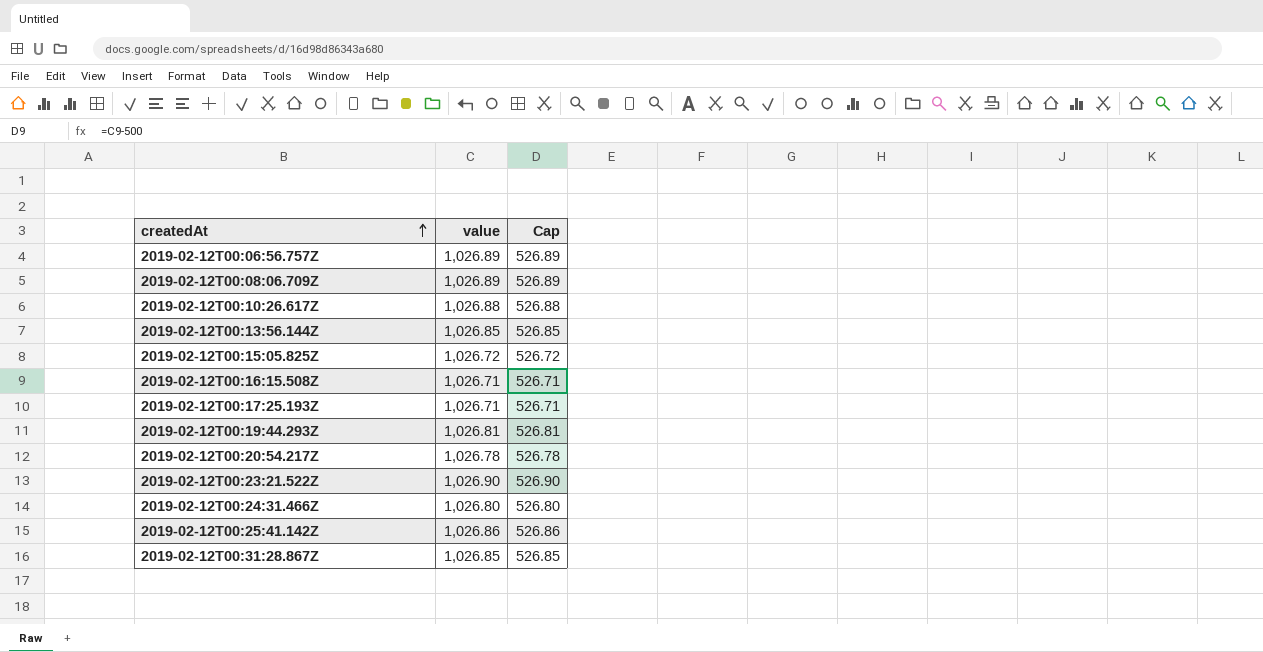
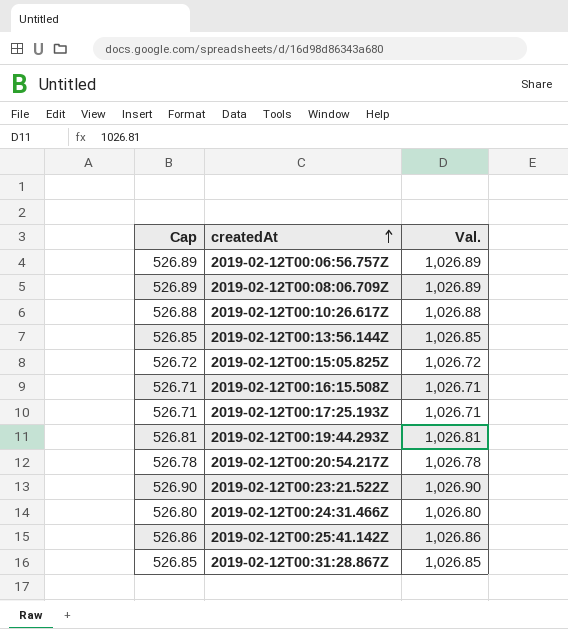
column Cap | position: 3 -> 1
column name: value -> Val.

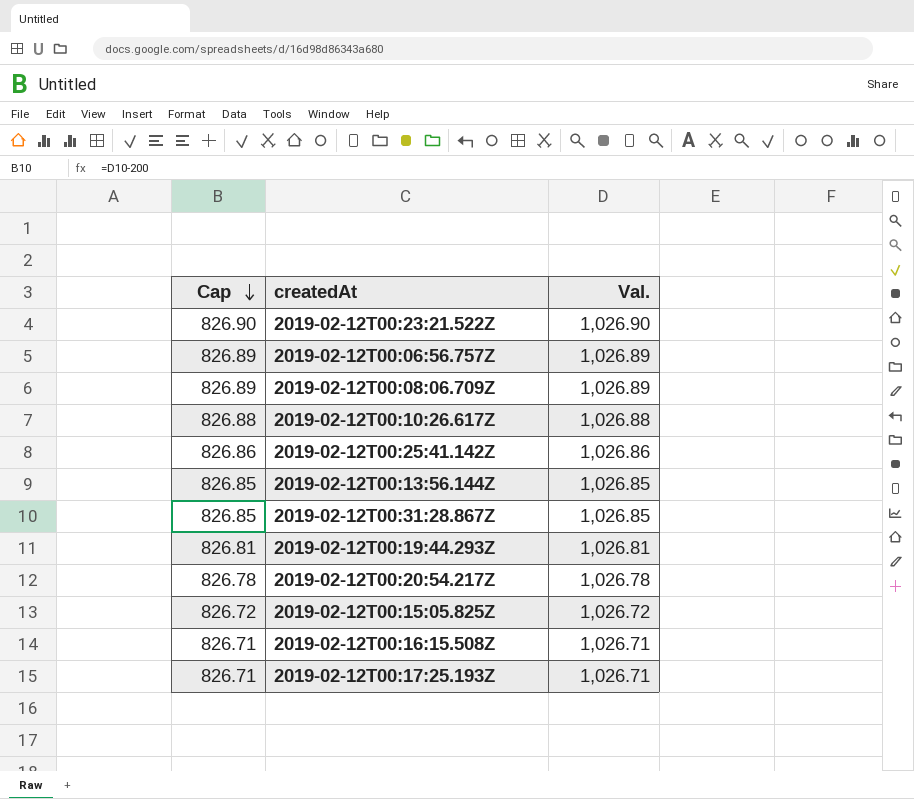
row order: createdAt ascending -> Cap descending
column Cap | formula: [Val.] - 500 -> [Val.] - 200
row 2019-02-12T00:24:31.466Z: 526.80 | 1,026.80 -> none

